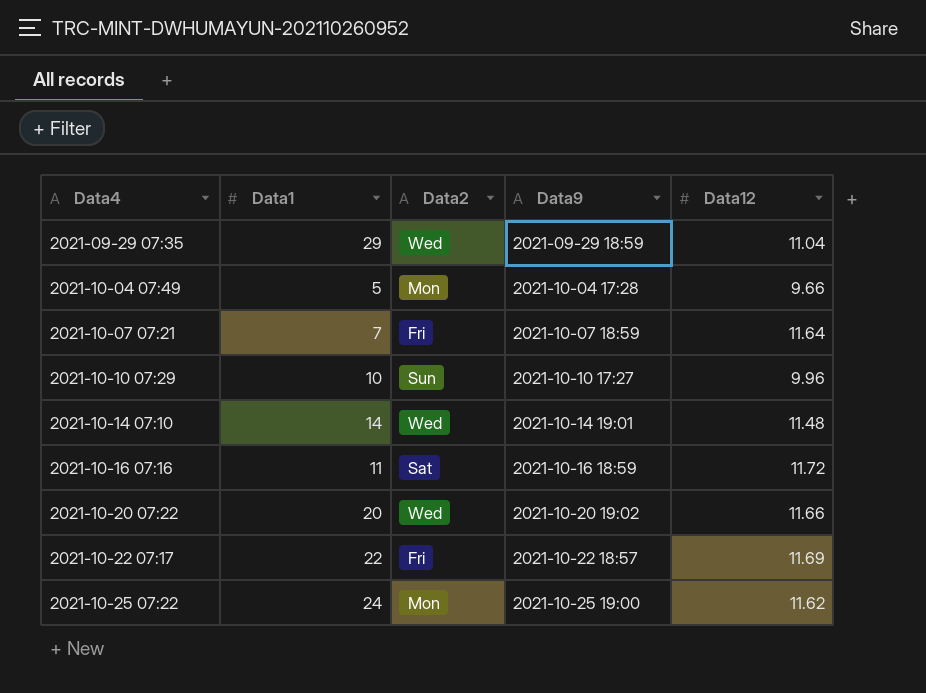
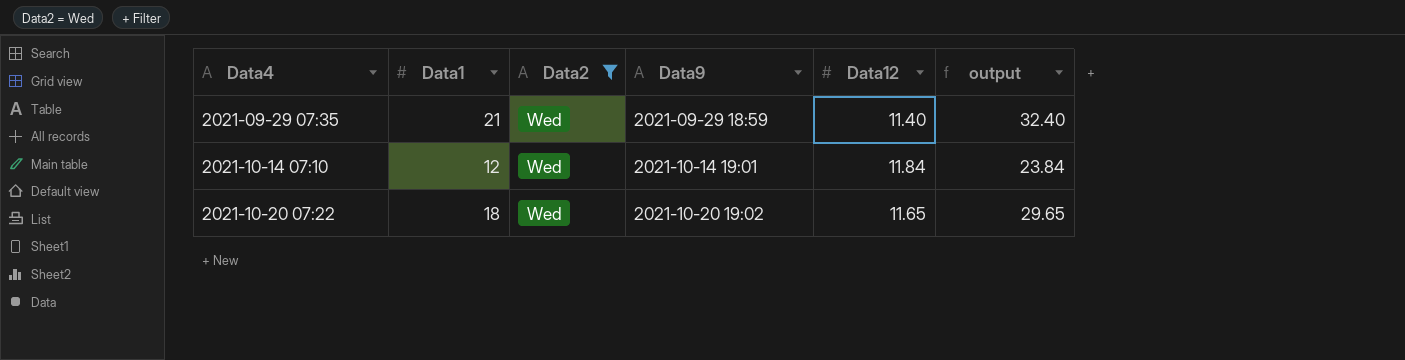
filter: none -> Data2 = Wed
column output | formula: none -> [Data1] + [Data12]
2021-09-29 07:35 | Data1: 29 -> 21
2021-09-29 07:35 | Data12: 11.04 -> 11.40
2021-10-14 07:10 | Data1: 14 -> 12
2021-10-14 07:10 | Data12: 11.48 -> 11.84
2021-10-20 07:22 | Data1: 20 -> 18
2021-10-20 07:22 | Data12: 11.66 -> 11.65

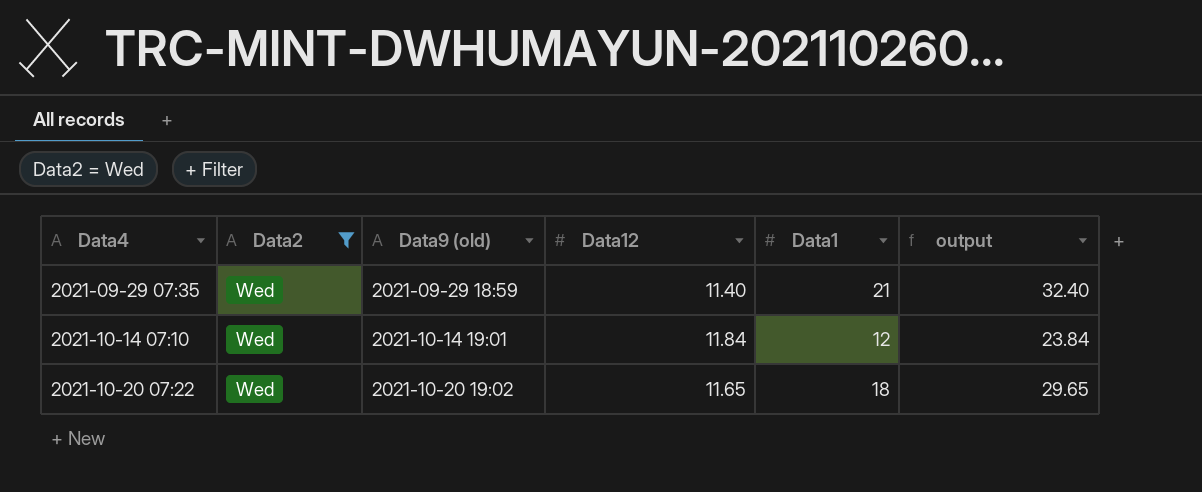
column name: Data9 -> Data9 (old)
column Data1 | position: 2 -> 5

